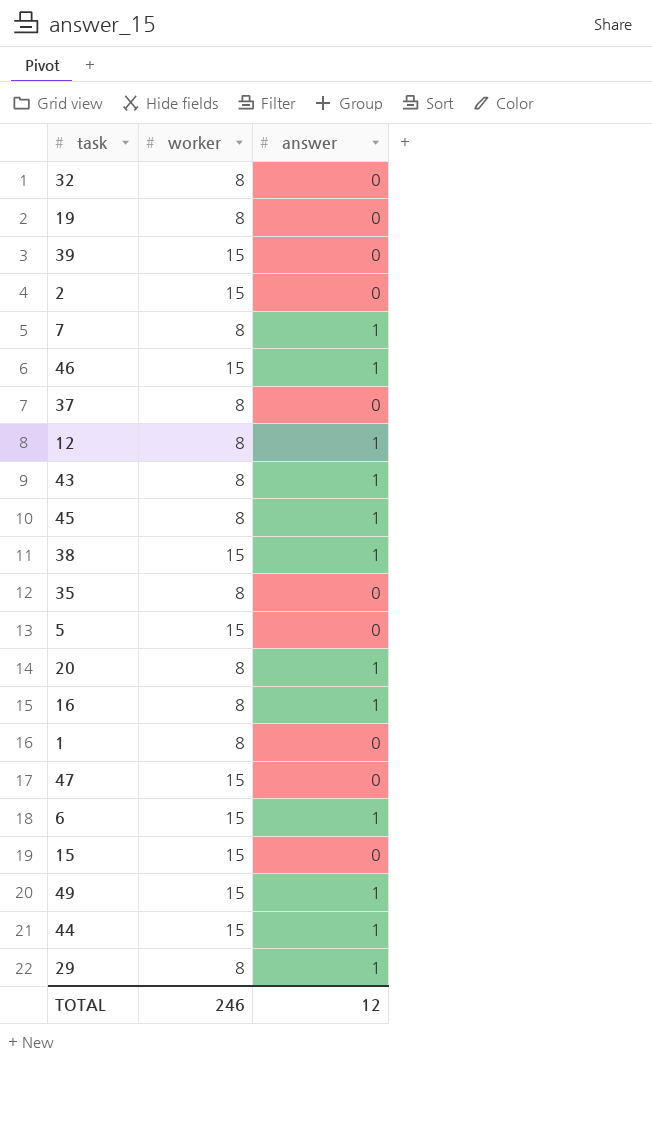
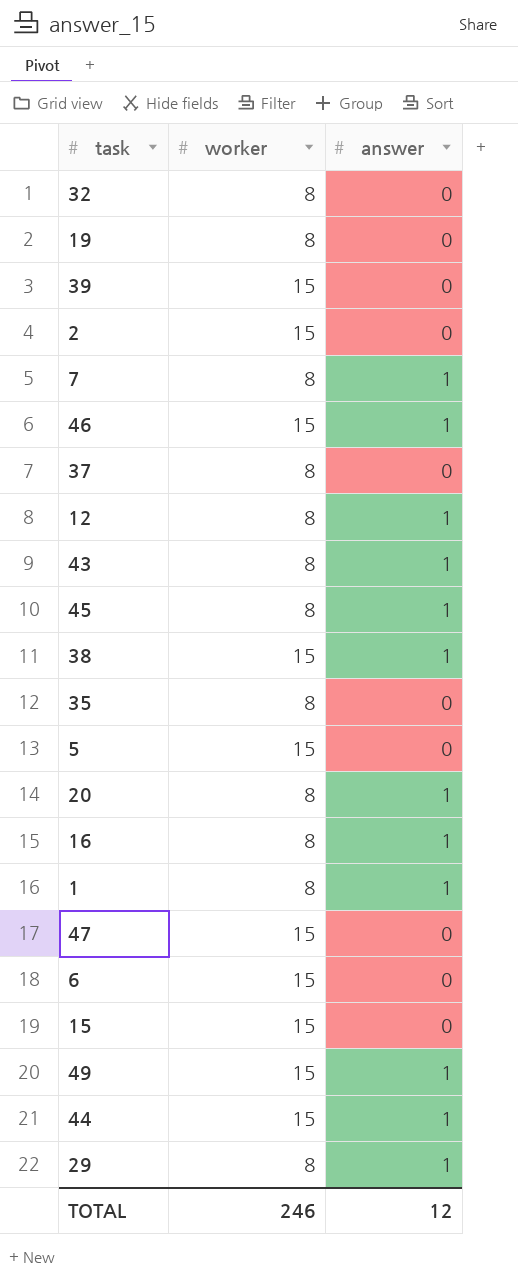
1 | answer: 0 -> 1
6 | answer: 1 -> 0

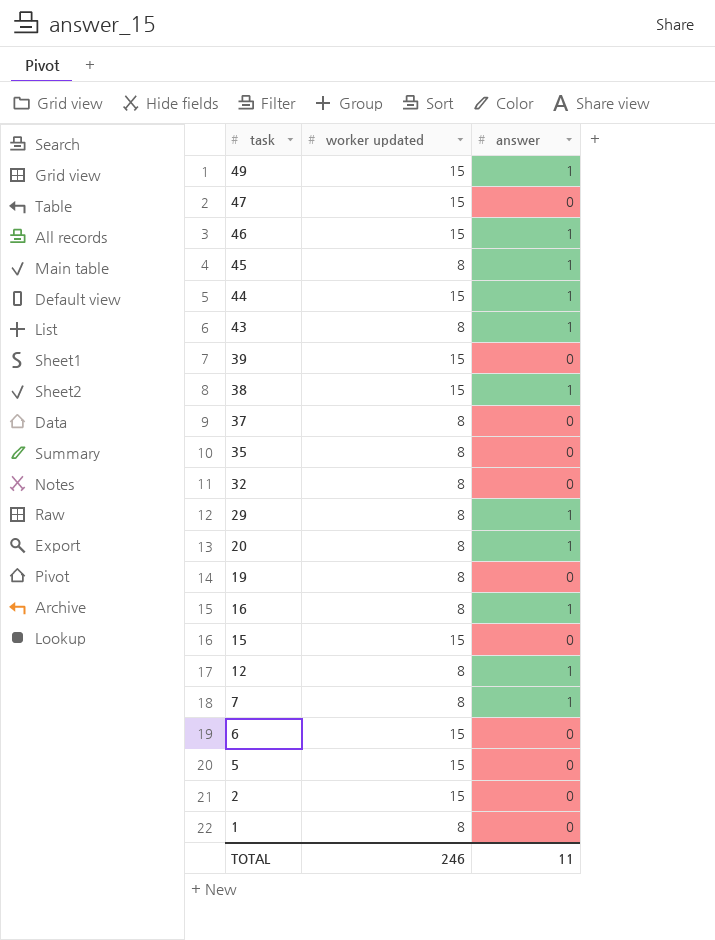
row order: none -> task descending
column name: worker -> worker updated
1 | answer: 1 -> 0
TOTAL | answer: 12 -> 11

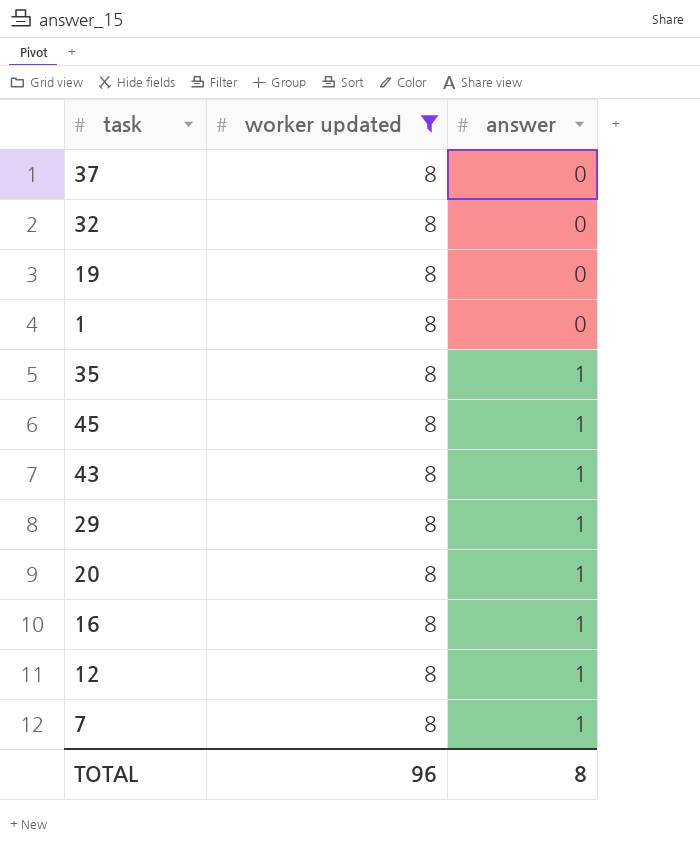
filter: none -> worker updated = 8
row order: task descending -> answer ascending
35 | answer: 0 -> 1
TOTAL | worker updated: 246 -> 96
TOTAL | answer: 11 -> 8

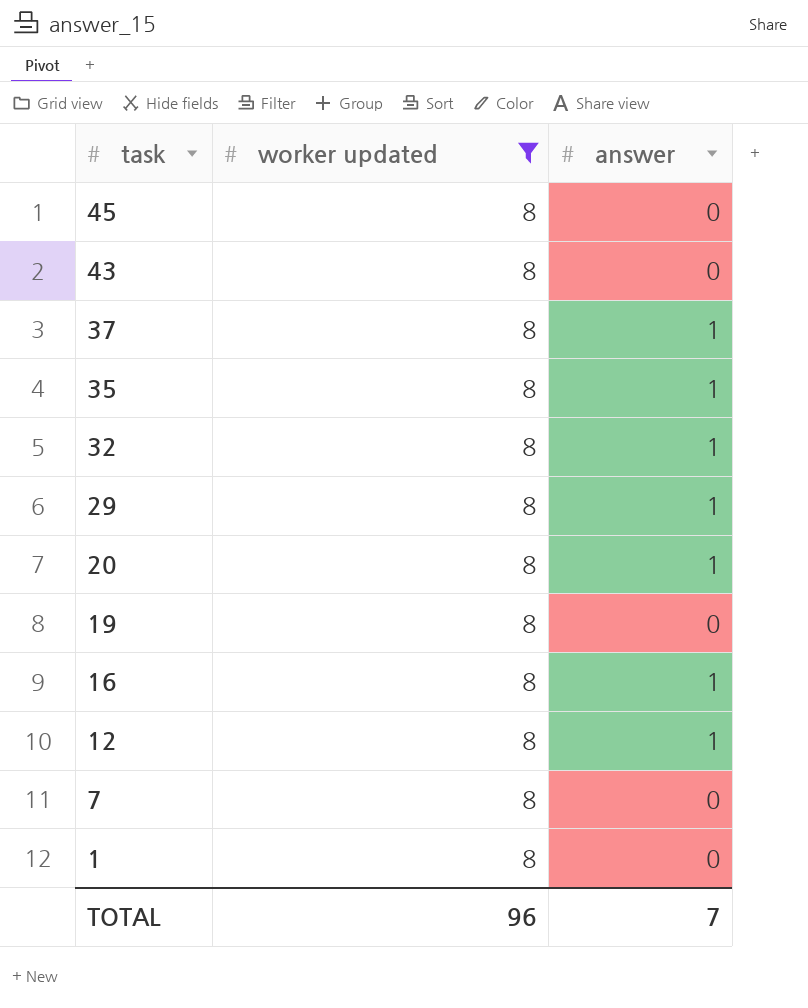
row order: answer ascending -> task descending
45 | answer: 1 -> 0
43 | answer: 1 -> 0
37 | answer: 0 -> 1
32 | answer: 0 -> 1
7 | answer: 1 -> 0
TOTAL | answer: 8 -> 7

